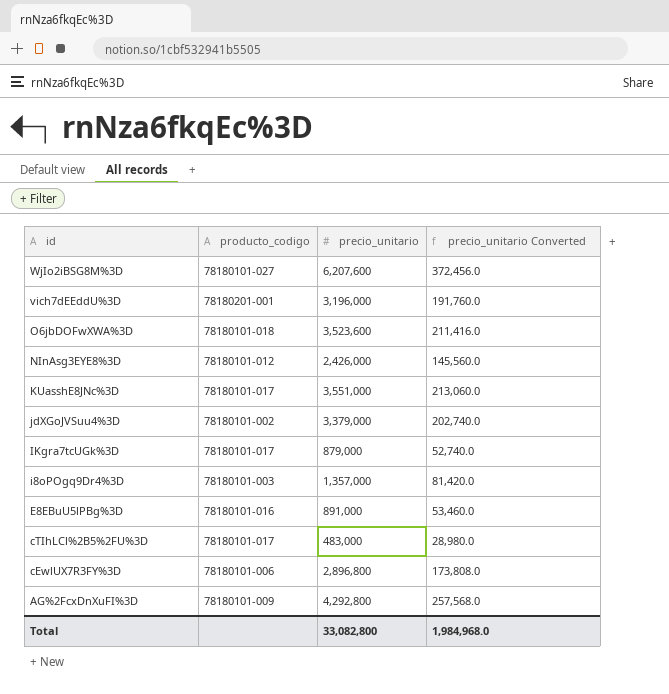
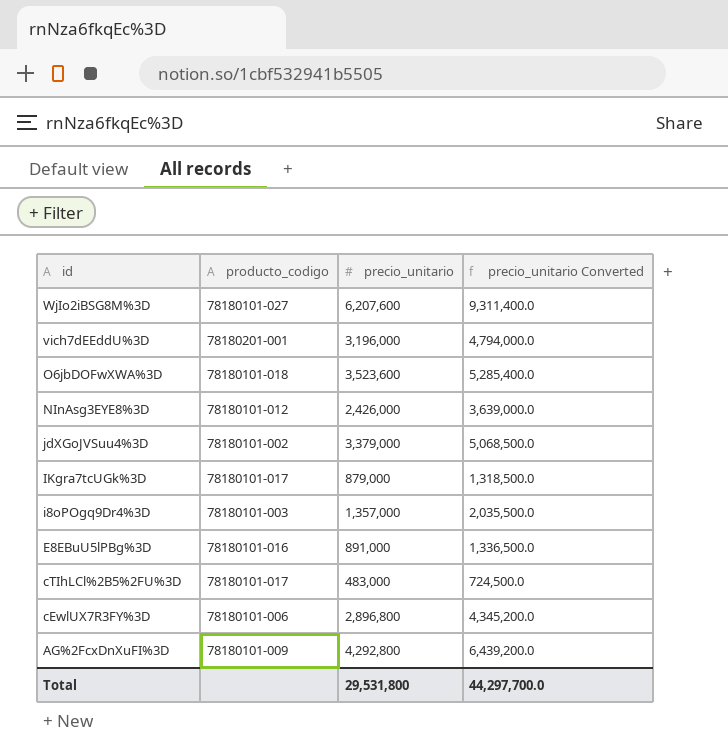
column precio_unitario Converted | formula: [precio_unitario] * 0.06 -> [precio_unitario] * 1.5
row KUasshE8JNc%3D: 78180101-017 | 3,551,000 | 213,060.0 -> none
Total | precio_unitario: 33,082,800 -> 29,531,800
Total | precio_unitario Converted: 1,984,968.0 -> 44,297,700.0

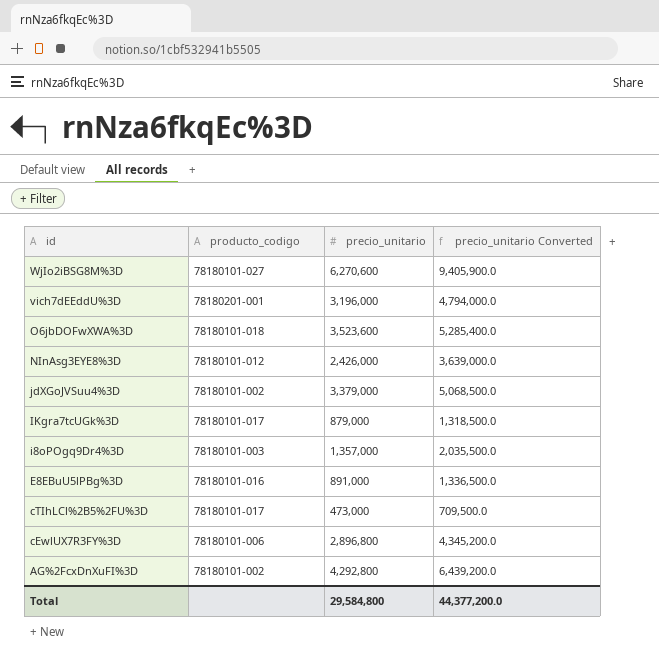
WjIo2iBSG8M%3D | precio_unitario: 6,207,600 -> 6,270,600
WjIo2iBSG8M%3D | precio_unitario Converted: 9,311,400.0 -> 9,405,900.0
cTIhLCl%2B5%2FU%3D | precio_unitario: 483,000 -> 473,000
cTIhLCl%2B5%2FU%3D | precio_unitario Converted: 724,500.0 -> 709,500.0
AG%2FcxDnXuFI%3D | producto_codigo: 78180101-009 -> 78180101-002
Total | precio_unitario: 29,531,800 -> 29,584,800
Total | precio_unitario Converted: 44,297,700.0 -> 44,377,200.0

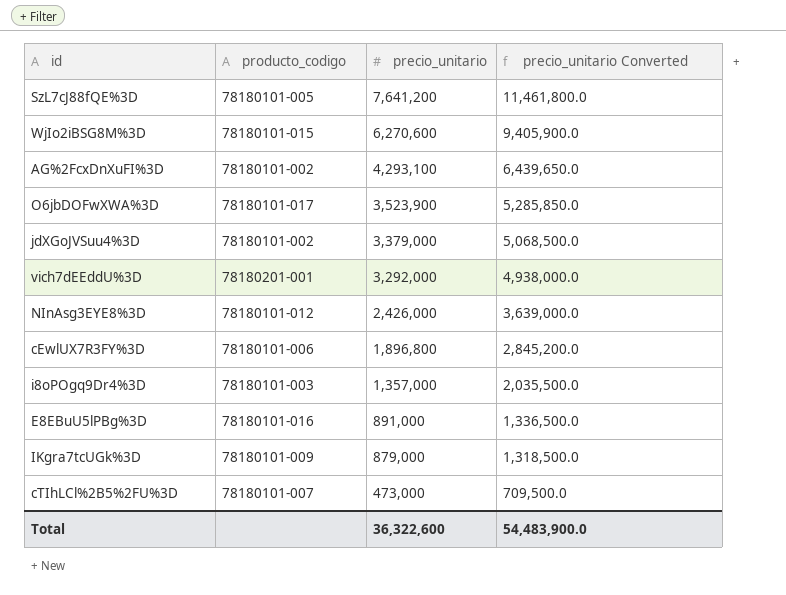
row order: id descending -> precio_unitario descending
row SzL7cJ88fQE%3D: none -> 78180101-005 | 7,641,200 | 11,461,800.0
WjIo2iBSG8M%3D | producto_codigo: 78180101-027 -> 78180101-015
AG%2FcxDnXuFI%3D | precio_unitario: 4,292,800 -> 4,293,100
AG%2FcxDnXuFI%3D | precio_unitario Converted: 6,439,200.0 -> 6,439,650.0
O6jbDOFwXWA%3D | producto_codigo: 78180101-018 -> 78180101-017
O6jbDOFwXWA%3D | precio_unitario: 3,523,600 -> 3,523,900
O6jbDOFwXWA%3D | precio_unitario Converted: 5,285,400.0 -> 5,285,850.0
vich7dEEddU%3D | precio_unitario: 3,196,000 -> 3,292,000
vich7dEEddU%3D | precio_unitario Converted: 4,794,000.0 -> 4,938,000.0
cEwlUX7R3FY%3D | precio_unitario: 2,896,800 -> 1,896,800
cEwlUX7R3FY%3D | precio_unitario Converted: 4,345,200.0 -> 2,845,200.0
IKgra7tcUGk%3D | producto_codigo: 78180101-017 -> 78180101-009
cTIhLCl%2B5%2FU%3D | producto_codigo: 78180101-017 -> 78180101-007
Total | precio_unitario: 29,584,800 -> 36,322,600
Total | precio_unitario Converted: 44,377,200.0 -> 54,483,900.0

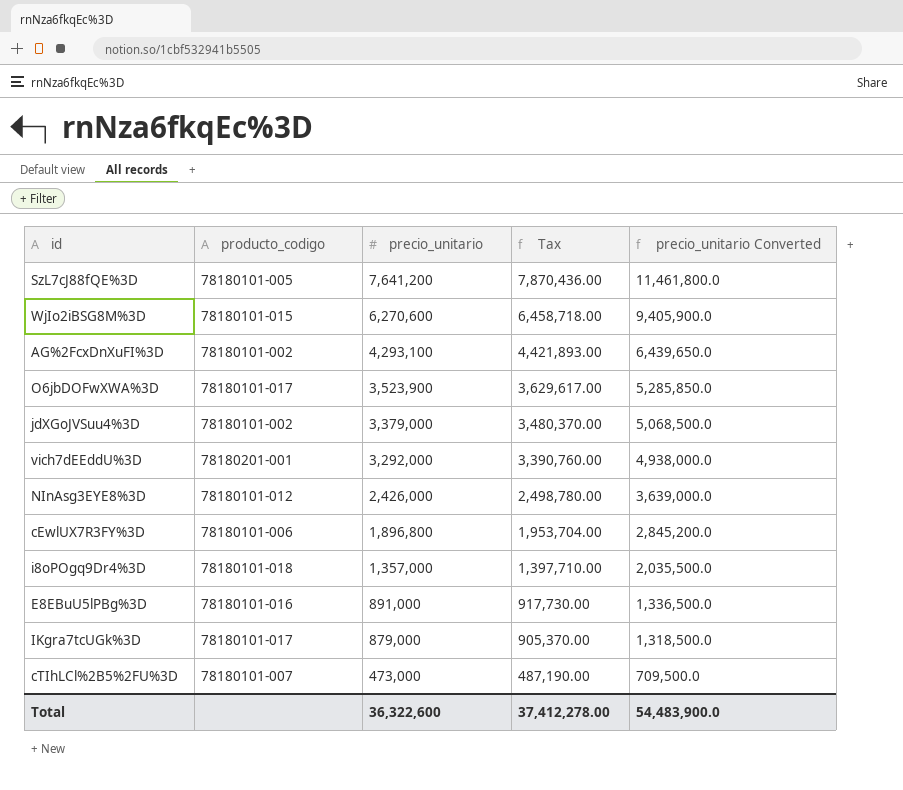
column Tax | formula: none -> [precio_unitario] * 1.03
i8oPOgq9Dr4%3D | producto_codigo: 78180101-003 -> 78180101-018
IKgra7tcUGk%3D | producto_codigo: 78180101-009 -> 78180101-017

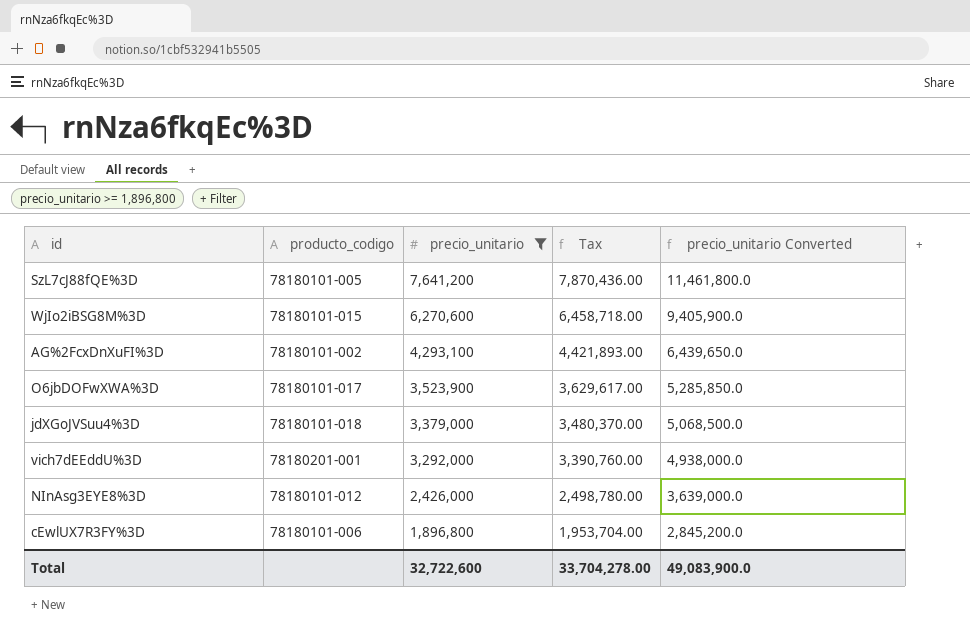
filter: none -> precio_unitario >= 1,896,800
jdXGoJVSuu4%3D | producto_codigo: 78180101-002 -> 78180101-018
Total | precio_unitario: 36,322,600 -> 32,722,600
Total | Tax: 37,412,278.00 -> 33,704,278.00
Total | precio_unitario Converted: 54,483,900.0 -> 49,083,900.0

